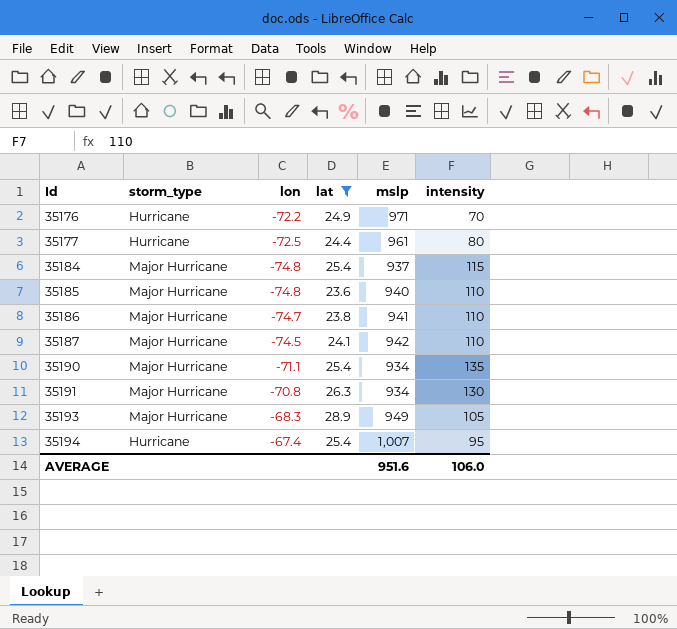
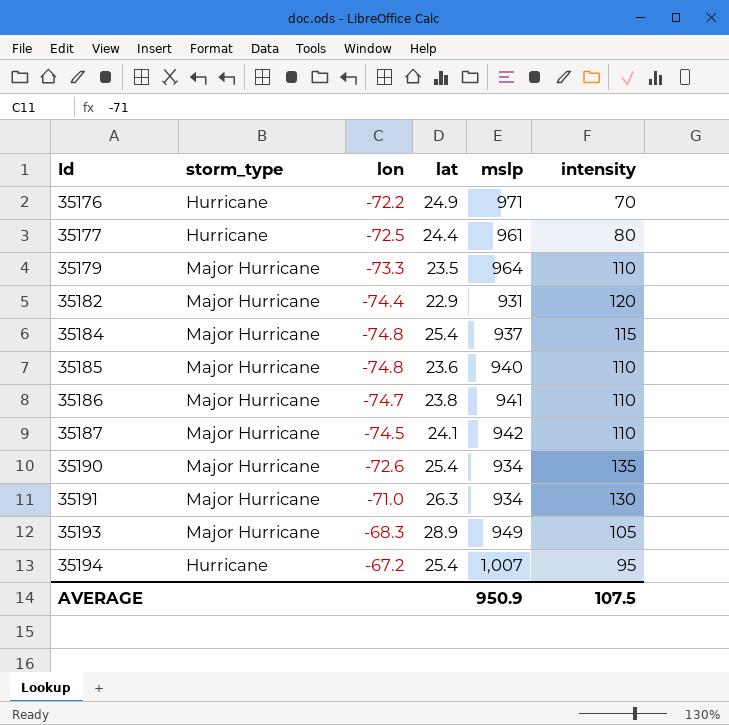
filter: lat >= 23.6 -> none
35190 | lon: -71.1 -> -72.6
35191 | lon: -70.8 -> -71.0
35194 | lon: -67.4 -> -67.2
AVERAGE | mslp: 951.6 -> 950.9
AVERAGE | intensity: 106.0 -> 107.5

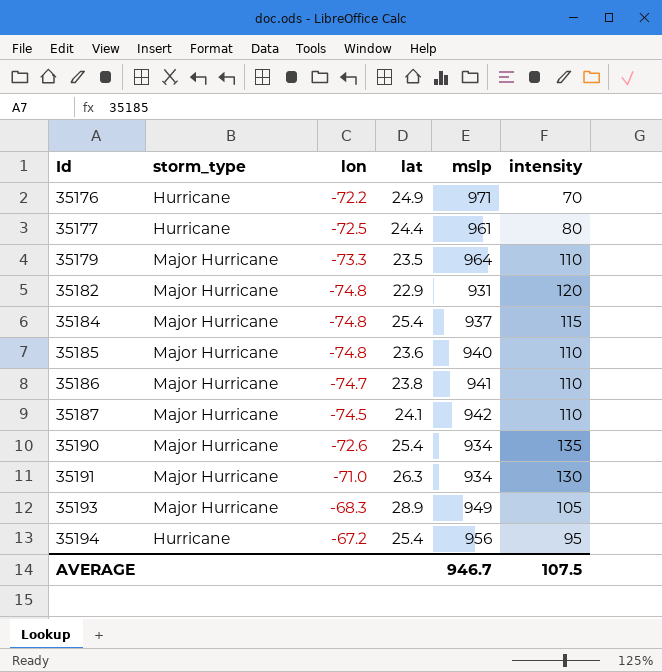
35182 | lon: -74.4 -> -74.8
35194 | mslp: 1,007 -> 956
AVERAGE | mslp: 950.9 -> 946.7

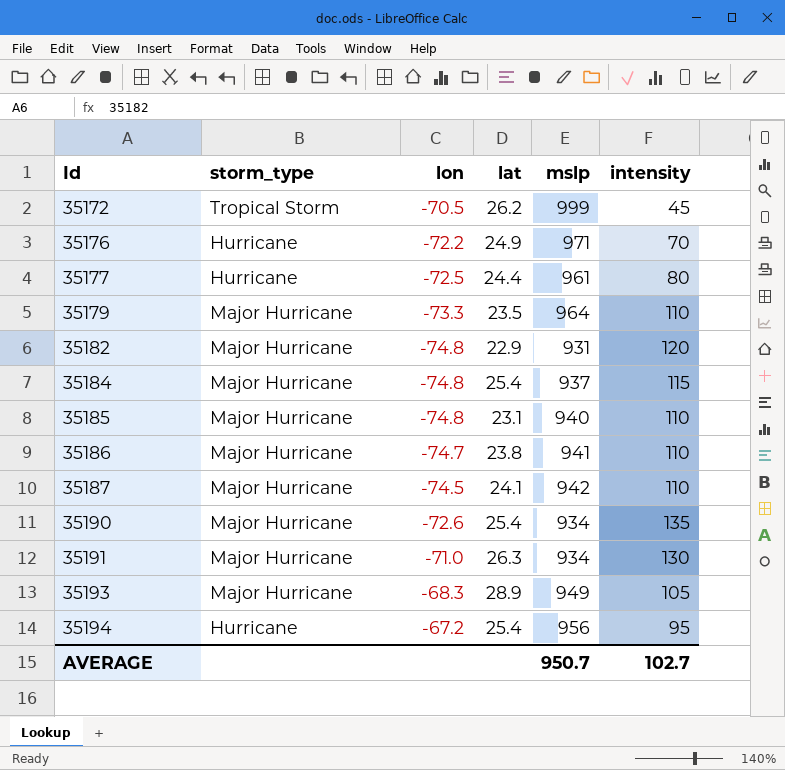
row 35172: none -> Tropical Storm | -70.5 | 26.2 | 999 | 45
35185 | lat: 23.6 -> 23.1
AVERAGE | mslp: 946.7 -> 950.7
AVERAGE | intensity: 107.5 -> 102.7

